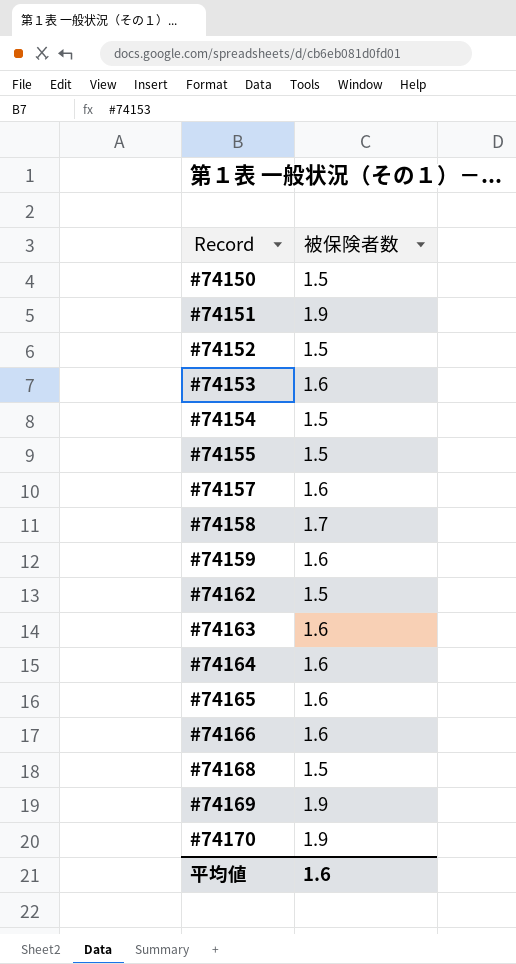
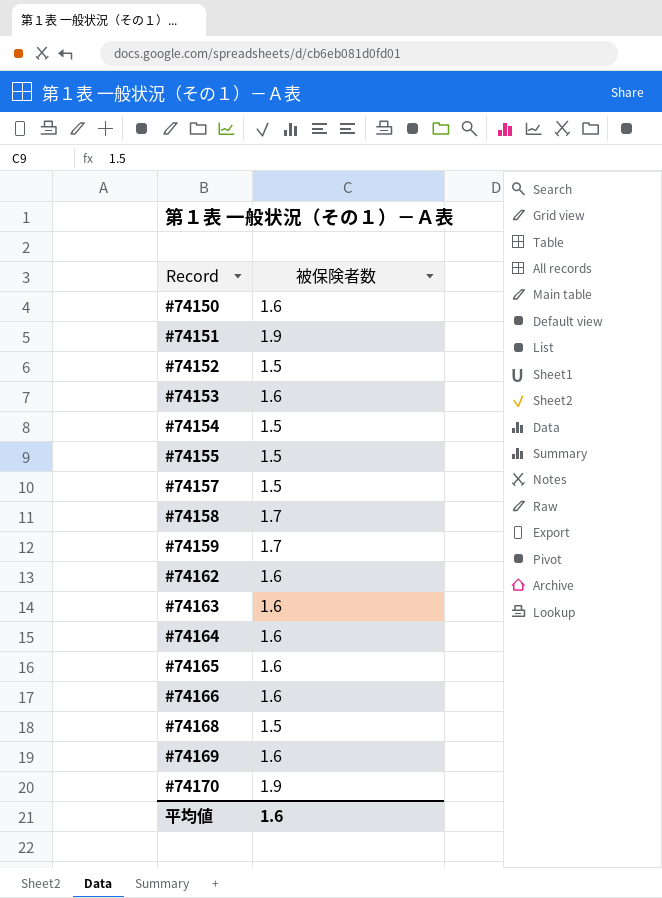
#74150 | 被保険者数: 1.5 -> 1.6
#74157 | 被保険者数: 1.6 -> 1.5
#74159 | 被保険者数: 1.6 -> 1.7
#74162 | 被保険者数: 1.5 -> 1.6
#74169 | 被保険者数: 1.9 -> 1.6

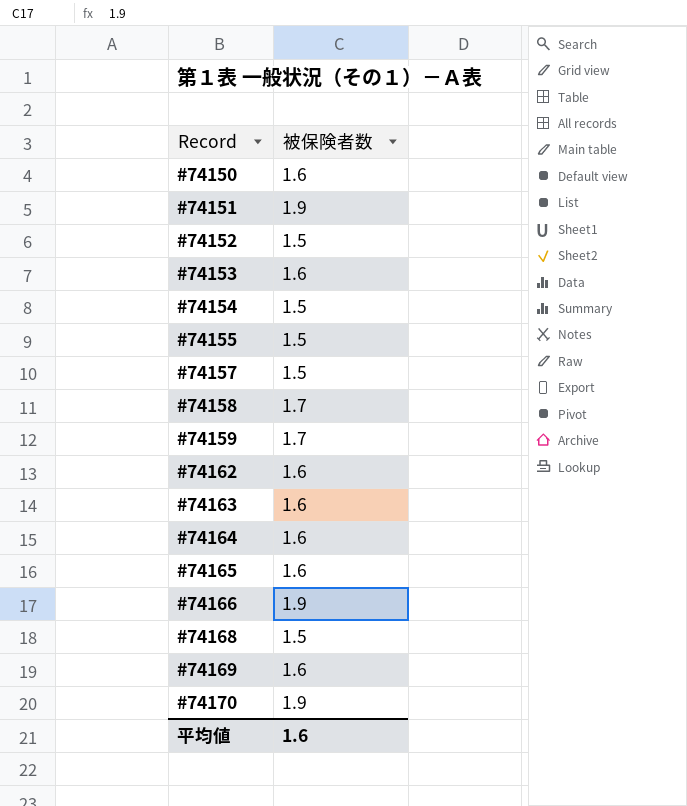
#74166 | 被保険者数: 1.6 -> 1.9

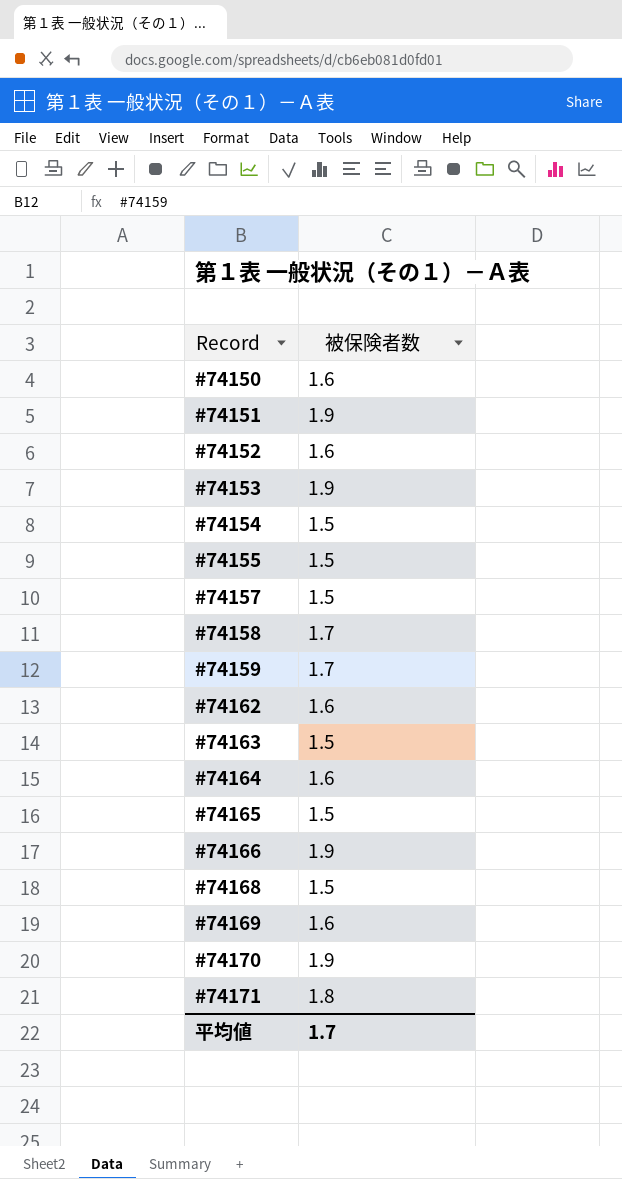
#74152 | 被保険者数: 1.5 -> 1.6
#74153 | 被保険者数: 1.6 -> 1.9
#74163 | 被保険者数: 1.6 -> 1.5
#74165 | 被保険者数: 1.6 -> 1.5
row #74171: none -> 1.8
平均値 | 被保険者数: 1.6 -> 1.7

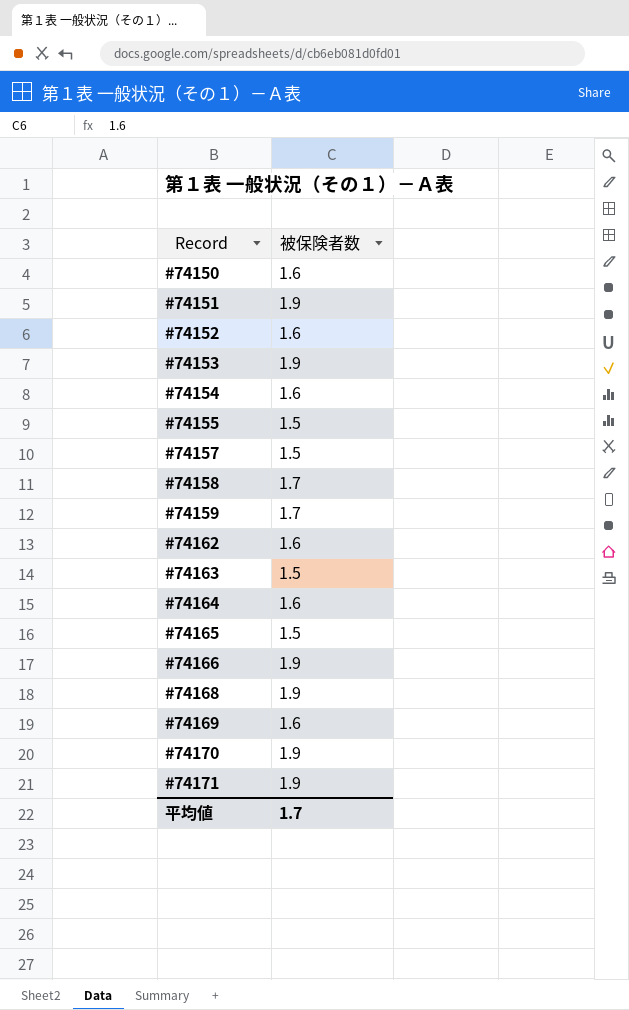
#74154 | 被保険者数: 1.5 -> 1.6
#74168 | 被保険者数: 1.5 -> 1.9
#74171 | 被保険者数: 1.8 -> 1.9

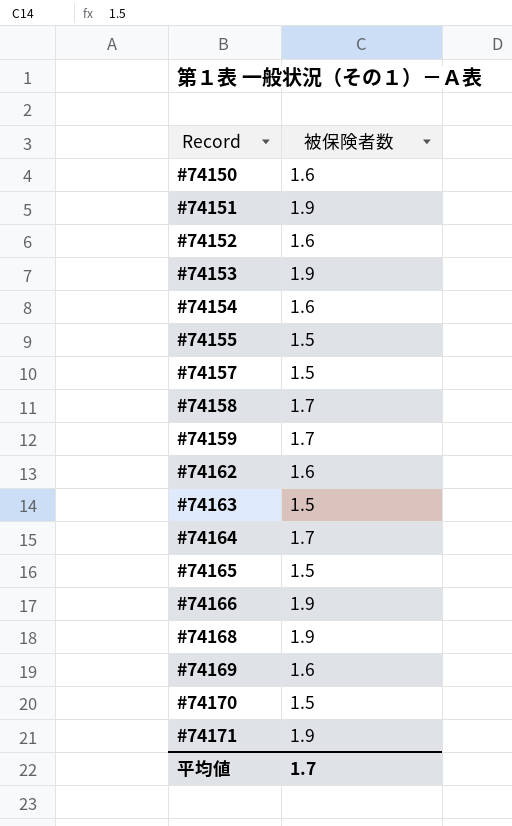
#74164 | 被保険者数: 1.6 -> 1.7
#74170 | 被保険者数: 1.9 -> 1.5

